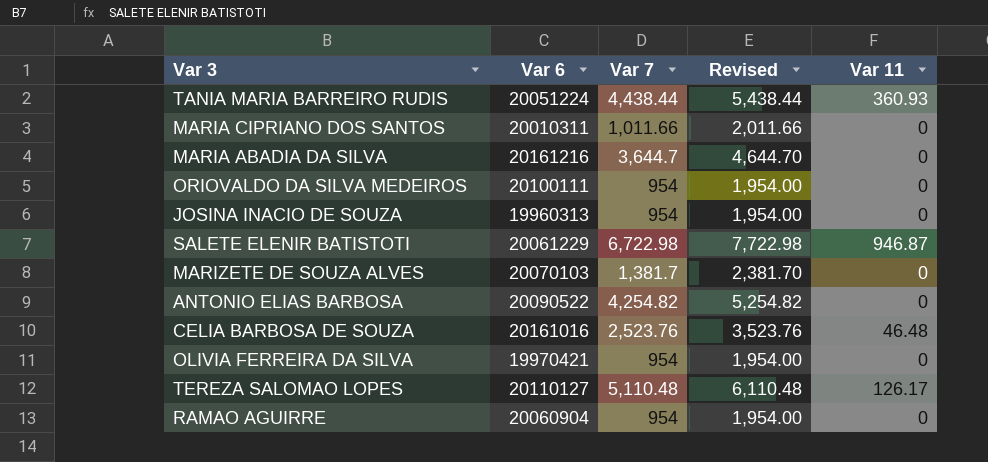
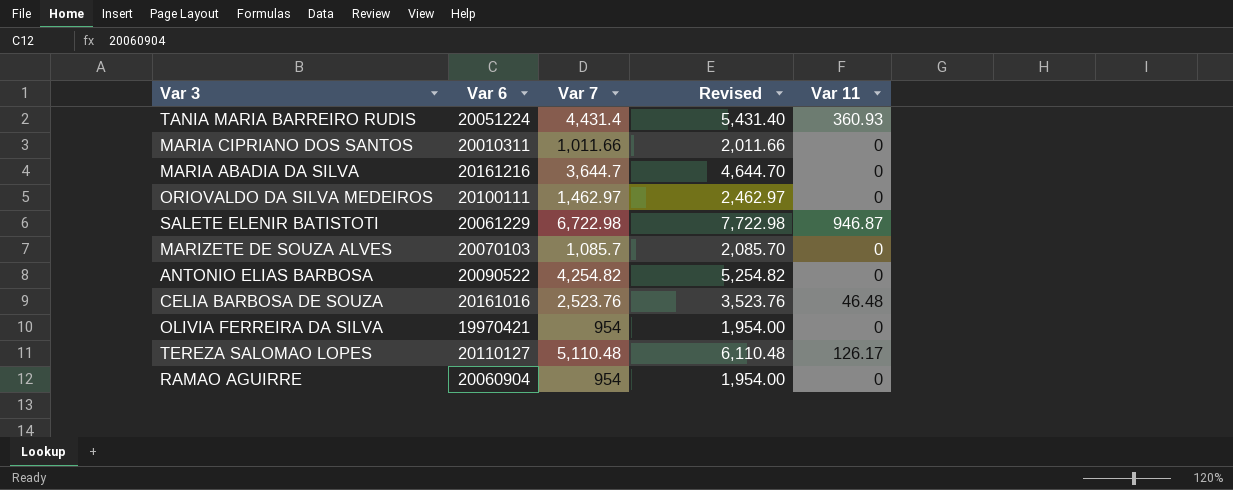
row JOSINA INACIO DE SOUZA: 19960313 | 954 | 1,954.00 | 0 -> none
TANIA MARIA BARREIRO RUDIS | Var 7: 4,438.44 -> 4,431.4
TANIA MARIA BARREIRO RUDIS | Revised: 5,438.44 -> 5,431.40
ORIOVALDO DA SILVA MEDEIROS | Var 7: 954 -> 1,462.97
ORIOVALDO DA SILVA MEDEIROS | Revised: 1,954.00 -> 2,462.97
MARIZETE DE SOUZA ALVES | Var 7: 1,381.7 -> 1,085.7
MARIZETE DE SOUZA ALVES | Revised: 2,381.70 -> 2,085.70

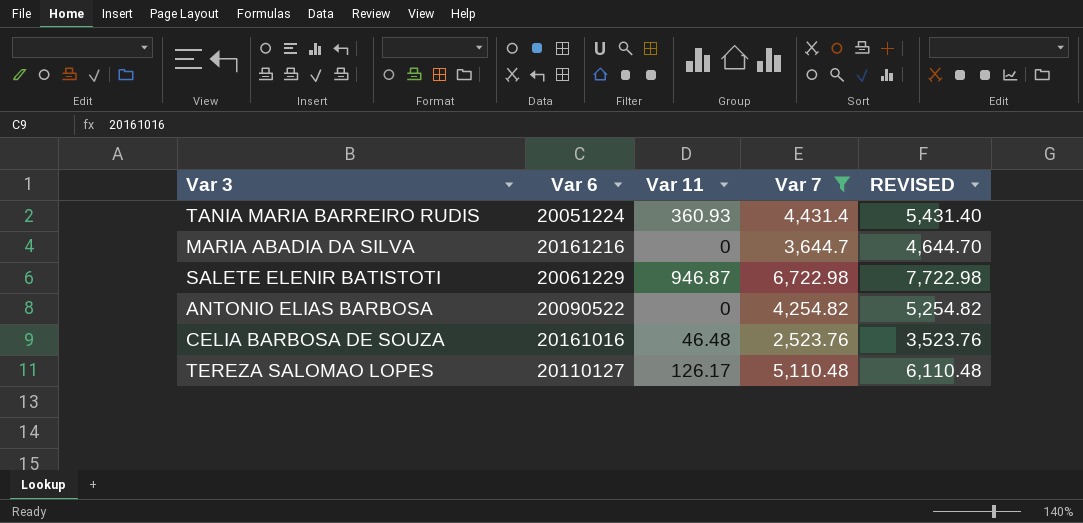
filter: none -> Var 7 >= 2,523.76
column Var 11 | position: 5 -> 3
column name: Revised -> REVISED

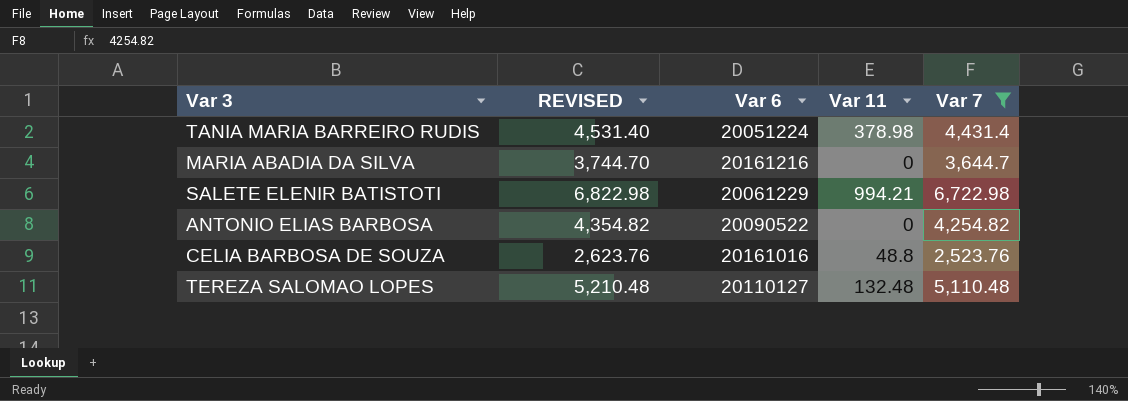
column REVISED | formula: [Var 7] + 1000 -> [Var 7] + 100
column REVISED | position: 5 -> 2
TANIA MARIA BARREIRO RUDIS | Var 11: 360.93 -> 378.98
SALETE ELENIR BATISTOTI | Var 11: 946.87 -> 994.21
CELIA BARBOSA DE SOUZA | Var 11: 46.48 -> 48.8
TEREZA SALOMAO LOPES | Var 11: 126.17 -> 132.48

